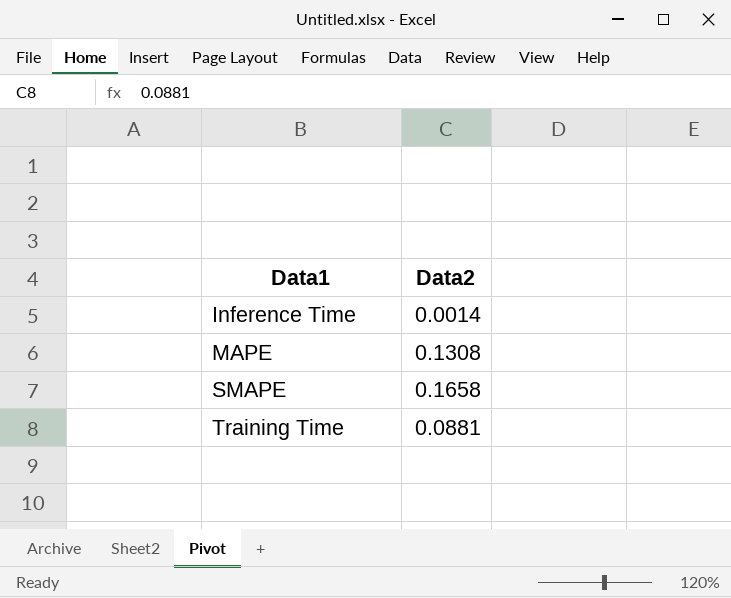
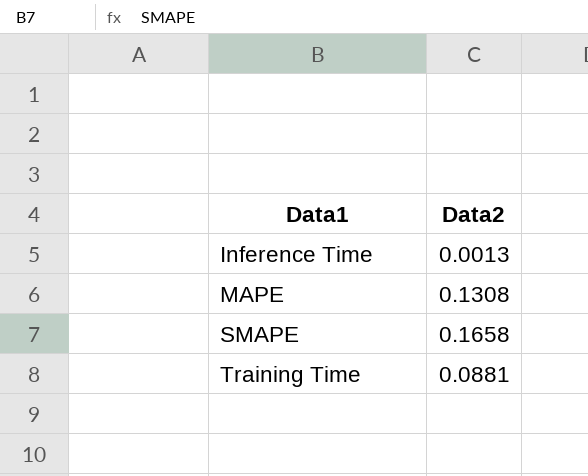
Inference Time | Data2: 0.0014 -> 0.0013

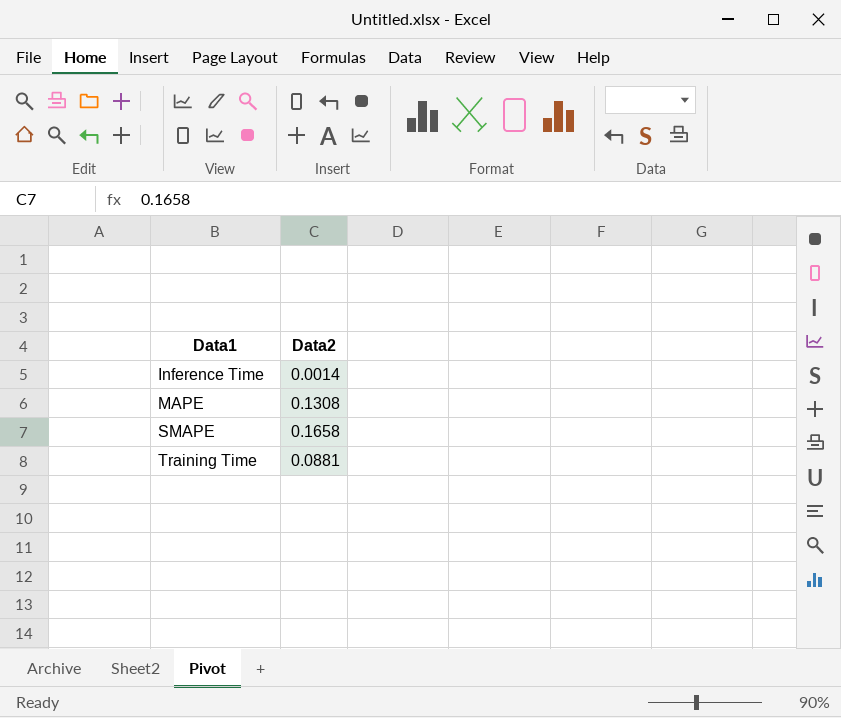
Inference Time | Data2: 0.0013 -> 0.0014

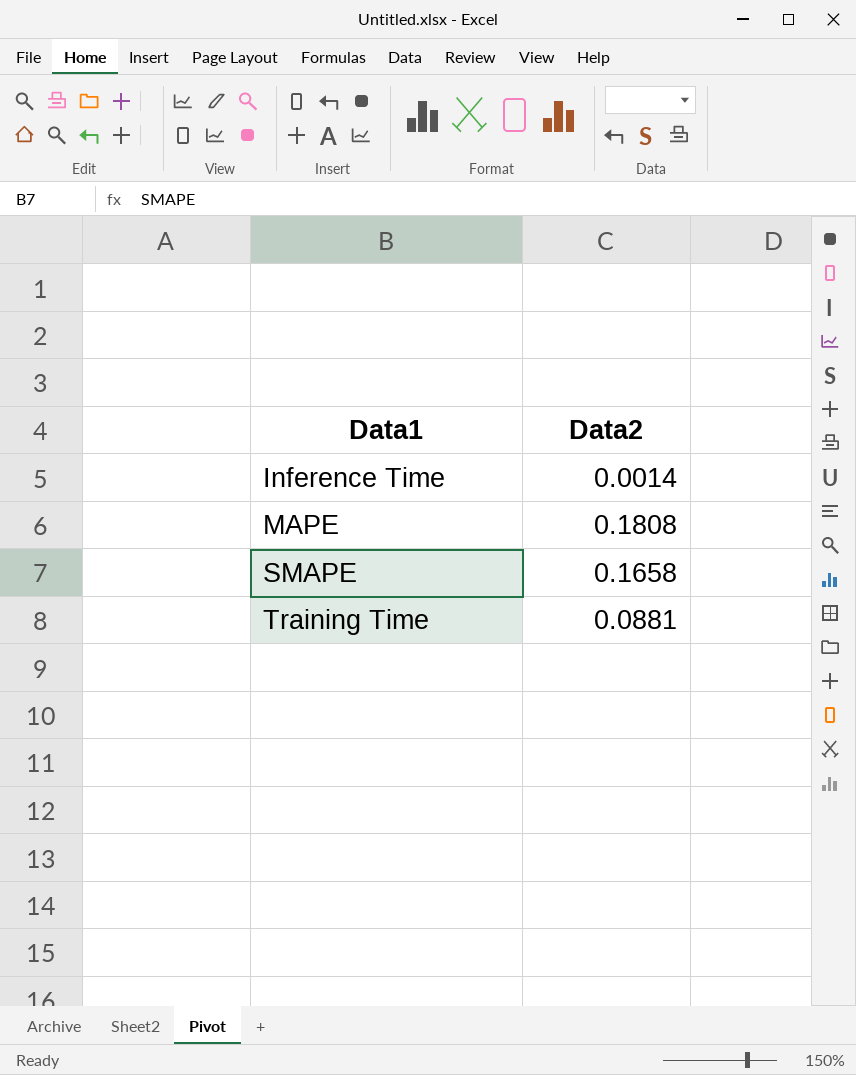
MAPE | Data2: 0.1308 -> 0.1808

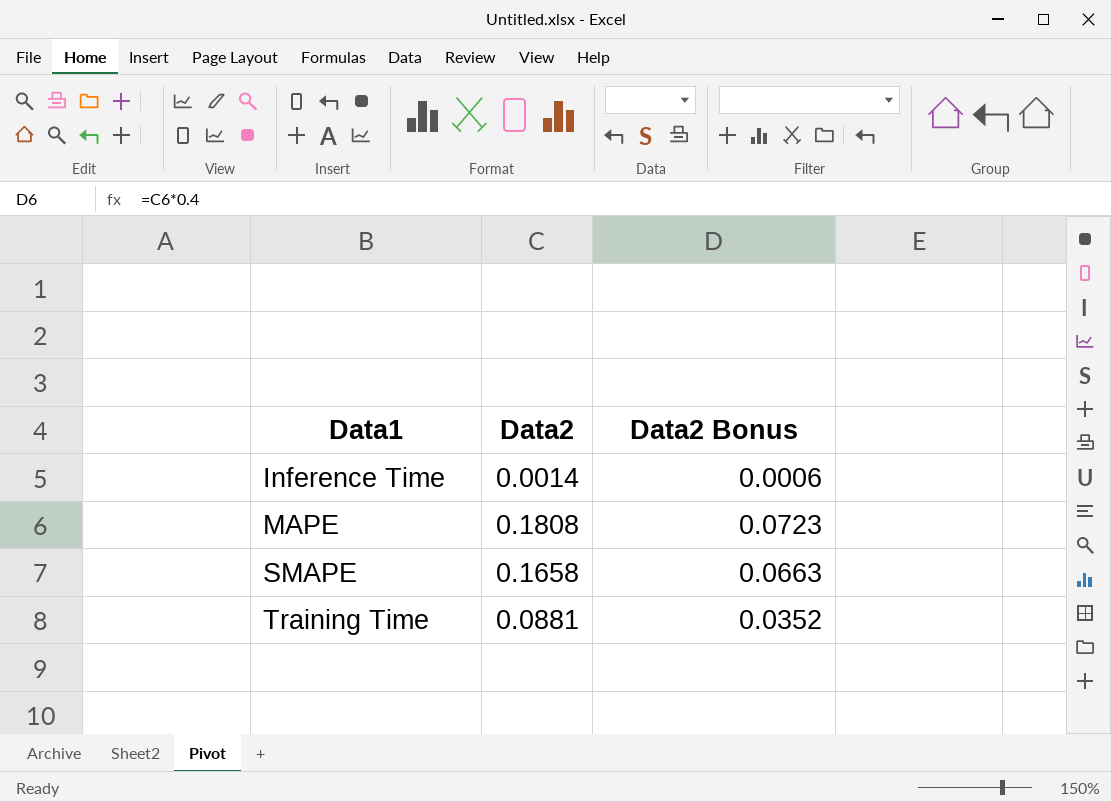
column Data2 Bonus | formula: none -> [Data2] * 0.4

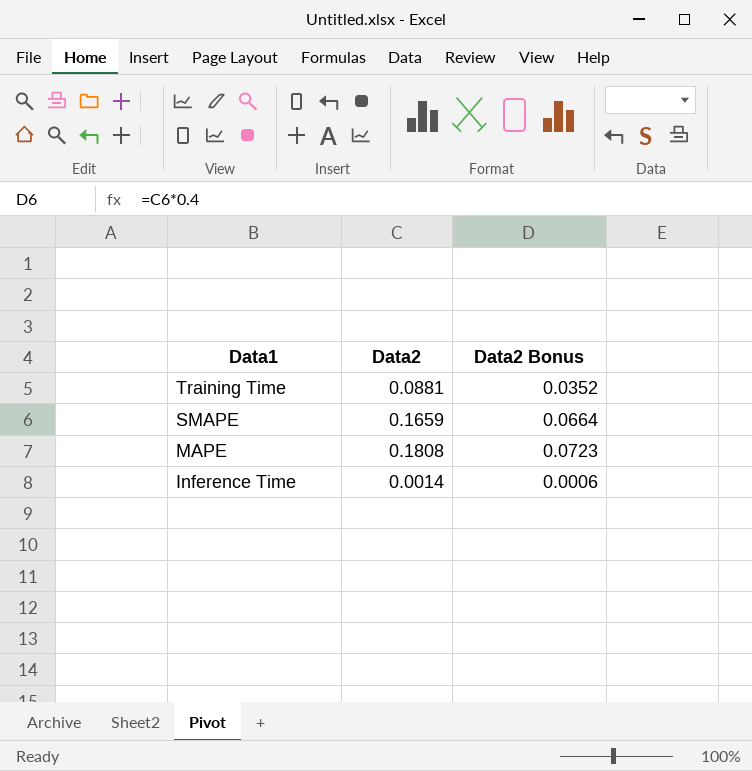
row order: Data1 ascending -> Data1 descending
SMAPE | Data2: 0.1658 -> 0.1659
SMAPE | Data2 Bonus: 0.0663 -> 0.0664

